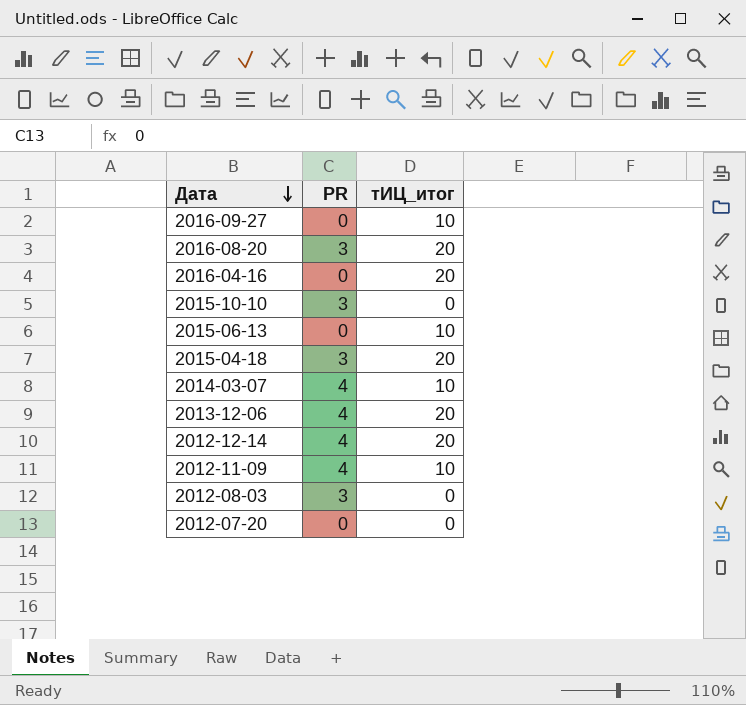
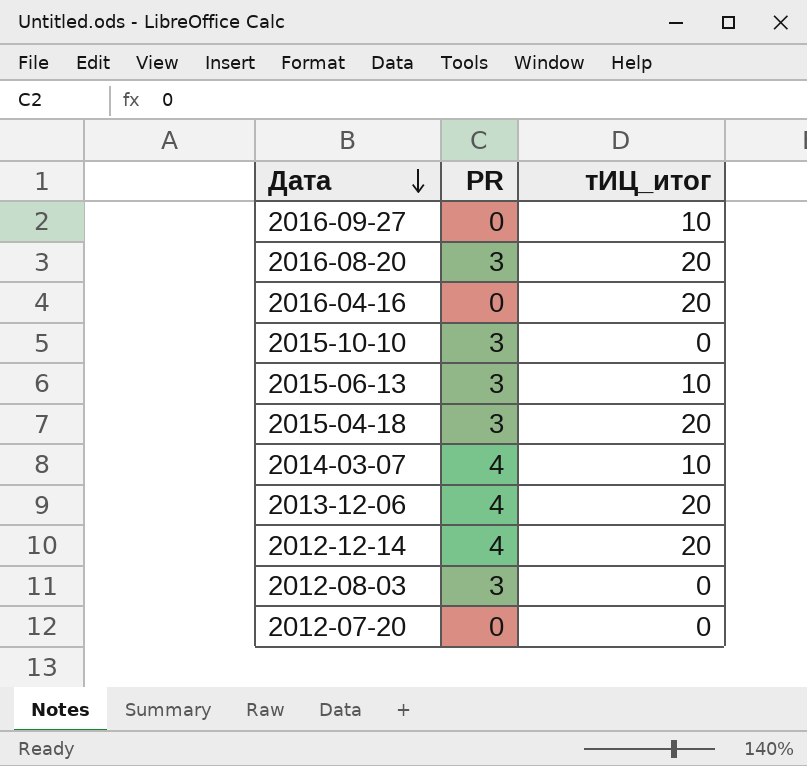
row 2012-11-09: 4 | 10 -> none
2015-06-13 | PR: 0 -> 3

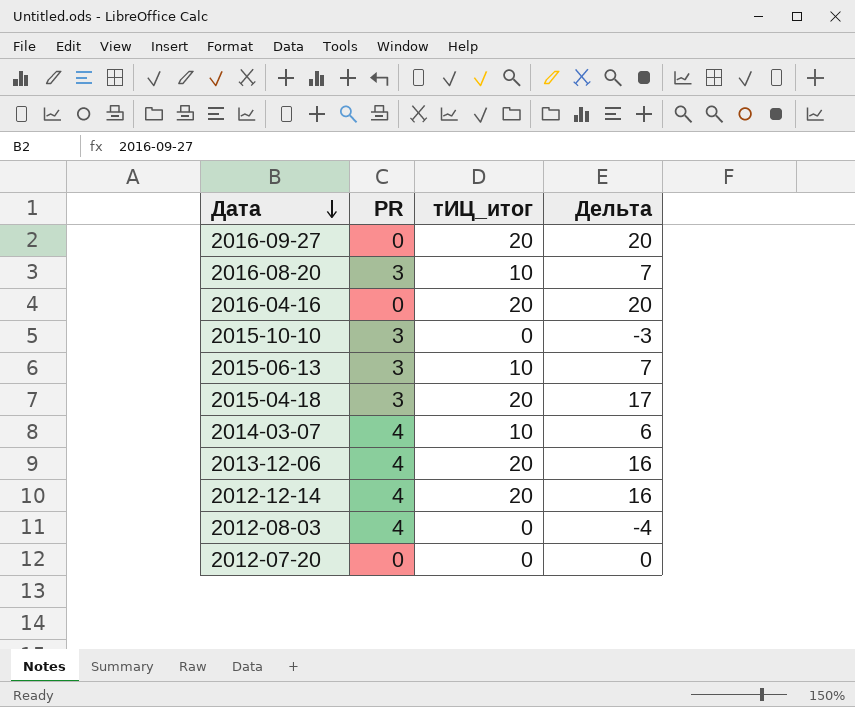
column Дельта | formula: none -> [тИЦ_итог] - [PR]
2016-09-27 | тИЦ_итог: 10 -> 20
2016-08-20 | тИЦ_итог: 20 -> 10
2012-08-03 | PR: 3 -> 4

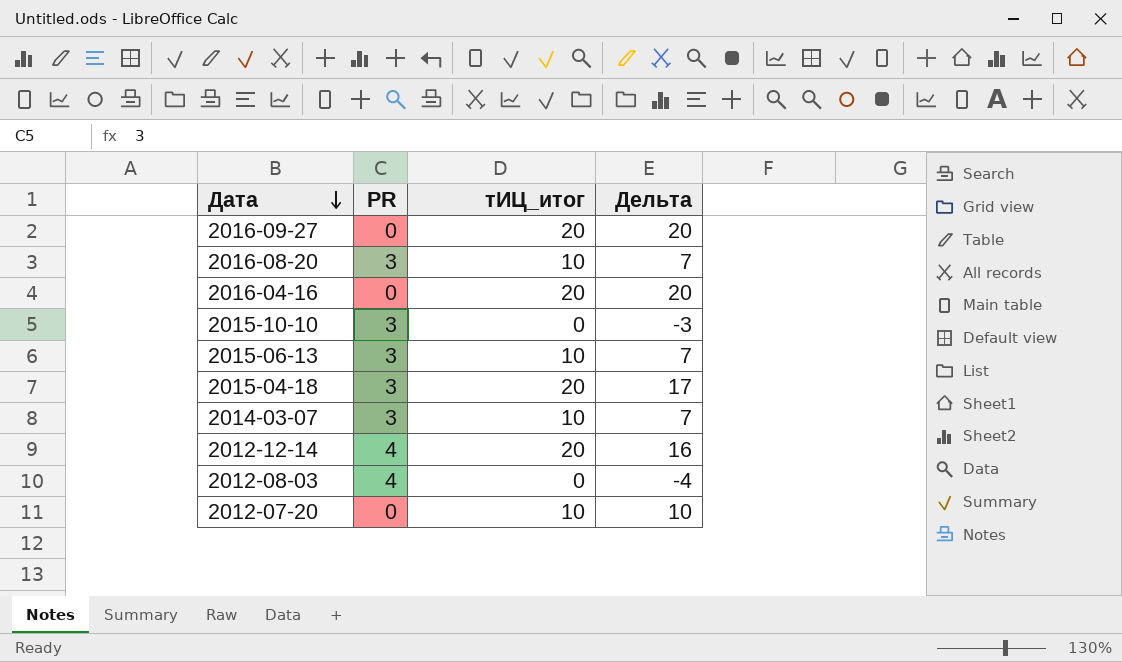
row 2013-12-06: 4 | 20 | 16 -> none
2014-03-07 | PR: 4 -> 3
2014-03-07 | Дельта: 6 -> 7
2012-07-20 | тИЦ_итог: 0 -> 10
2012-07-20 | Дельта: 0 -> 10

